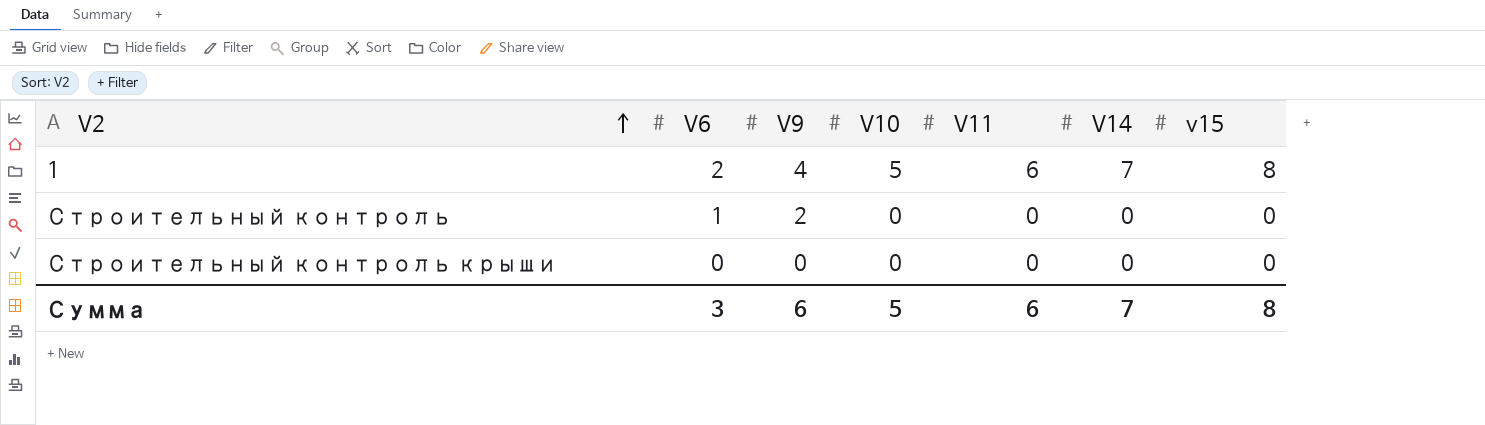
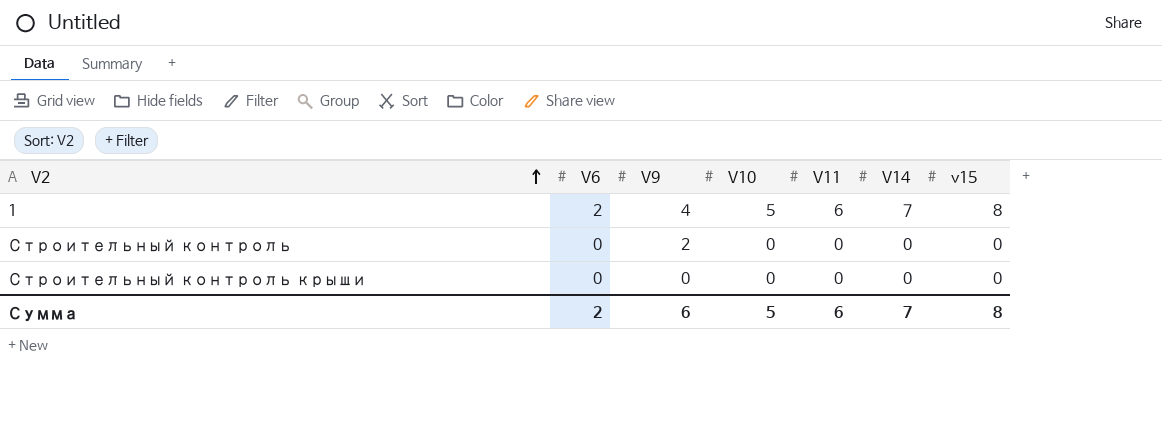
Строительный контроль | V6: 1 -> 0
Сумма | V6: 3 -> 2

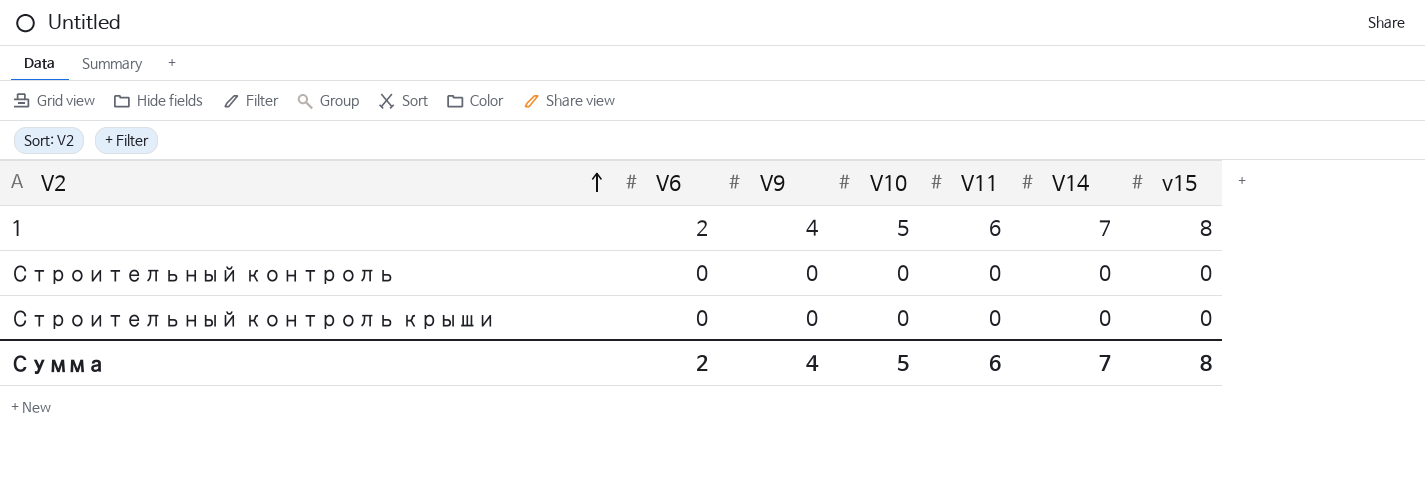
Строительный контроль | V9: 2 -> 0
Сумма | V9: 6 -> 4

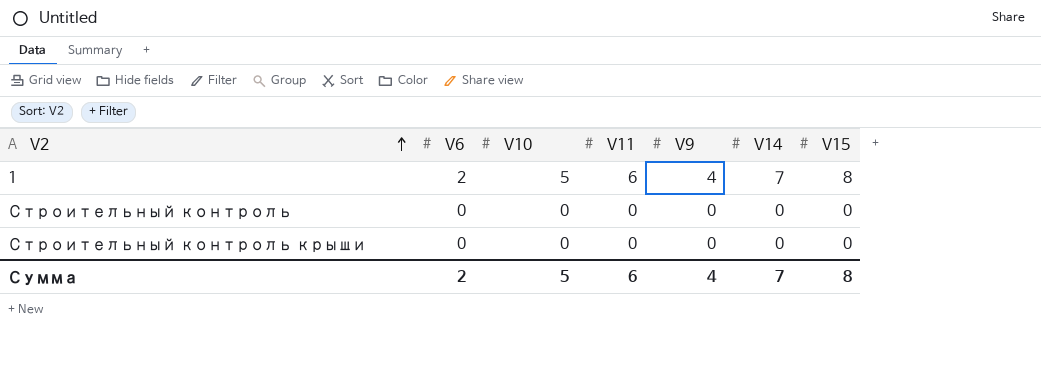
column V9 | position: 3 -> 5
column name: v15 -> V15

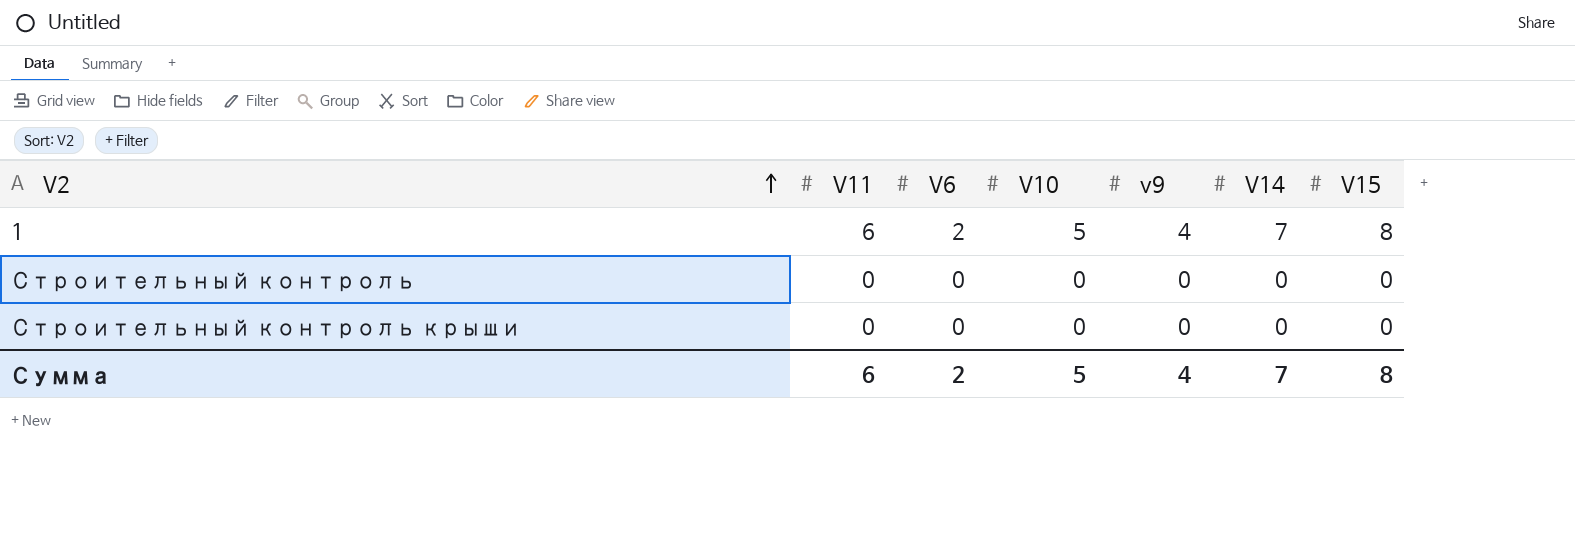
column V11 | position: 4 -> 2
column name: V9 -> v9

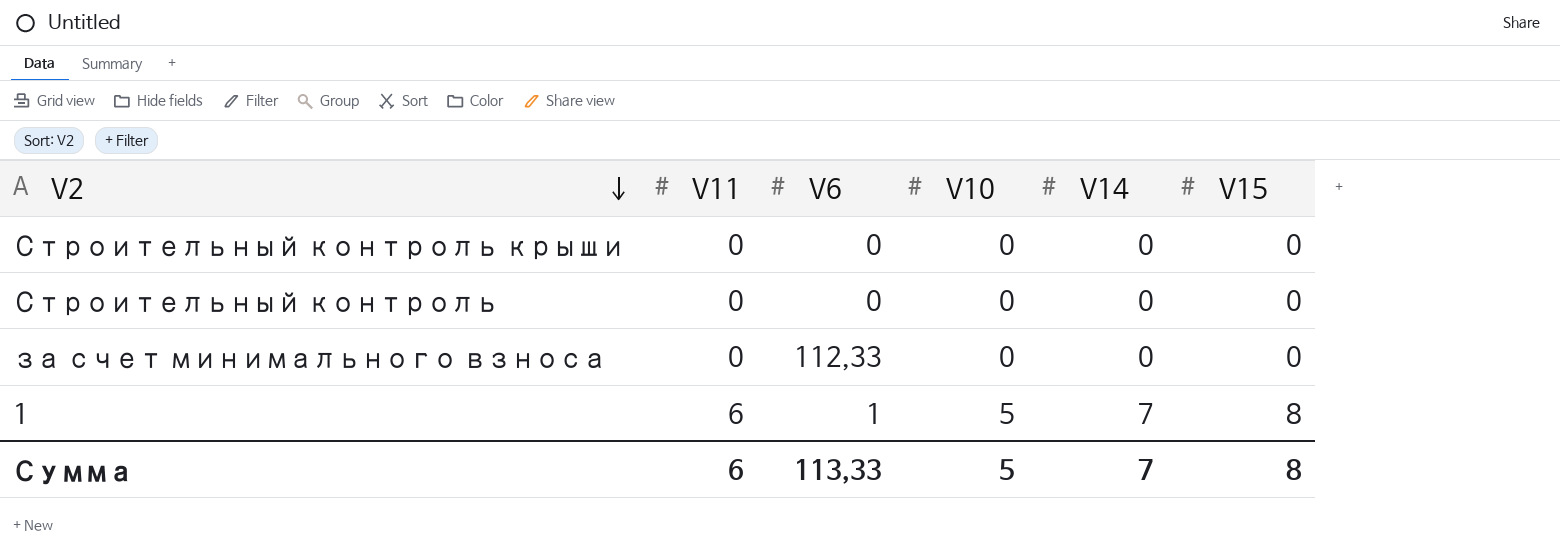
row order: V2 ascending -> V2 descending
column v9 | position: 5 -> none
row за счет минимального взноса: none -> 0 | 112,33 | 0 | 0 | 0
1 | V6: 2 -> 1
Сумма | V6: 2 -> 113,33

